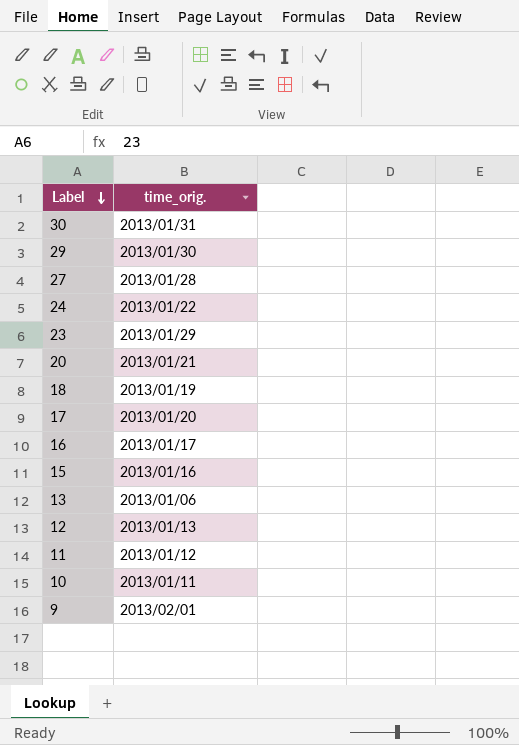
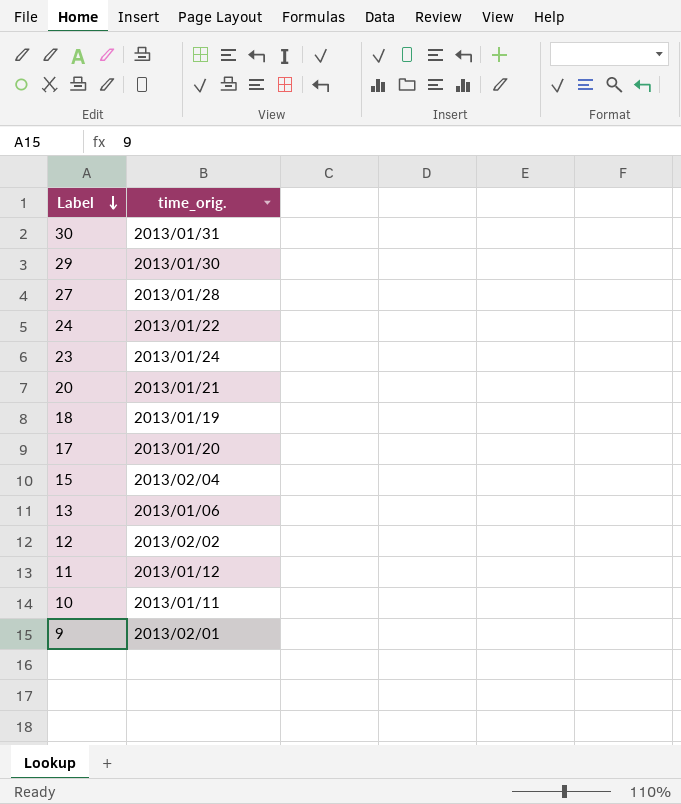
row 16: 2013/01/17 -> none
23 | time_orig.: 2013/01/29 -> 2013/01/24
15 | time_orig.: 2013/01/16 -> 2013/02/04
12 | time_orig.: 2013/01/13 -> 2013/02/02

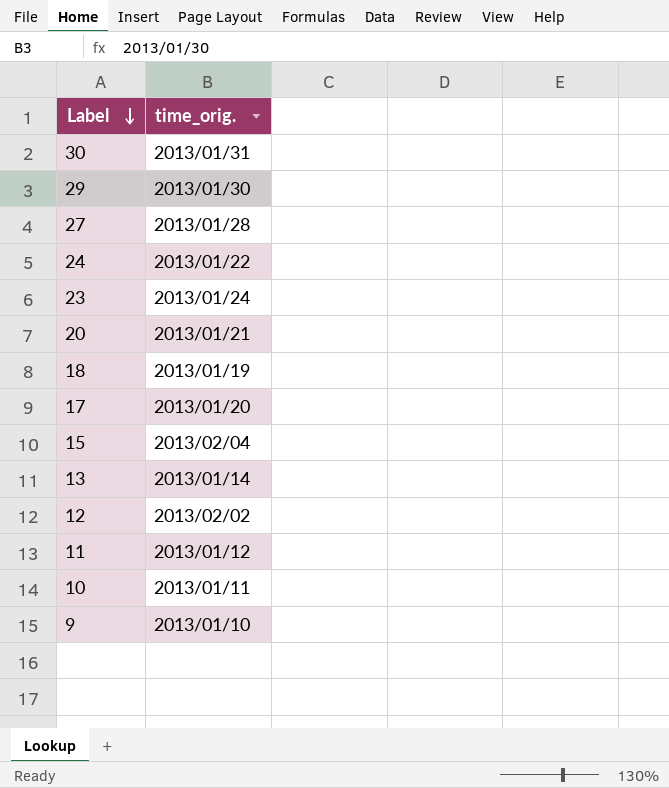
13 | time_orig.: 2013/01/06 -> 2013/01/14
9 | time_orig.: 2013/02/01 -> 2013/01/10

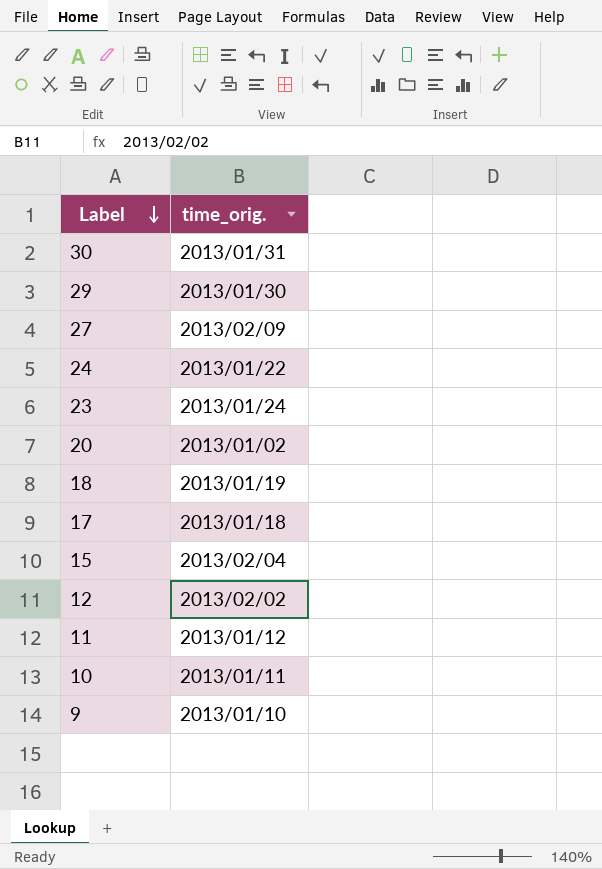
row 13: 2013/01/14 -> none
27 | time_orig.: 2013/01/28 -> 2013/02/09
20 | time_orig.: 2013/01/21 -> 2013/01/02
17 | time_orig.: 2013/01/20 -> 2013/01/18

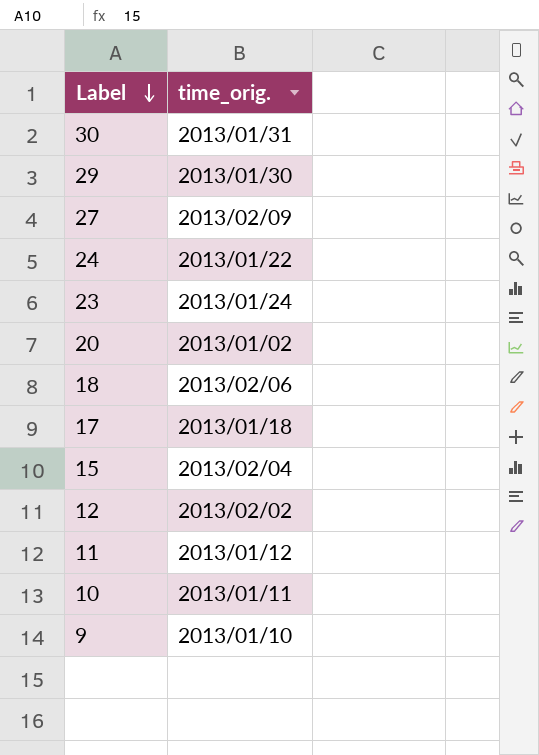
18 | time_orig.: 2013/01/19 -> 2013/02/06

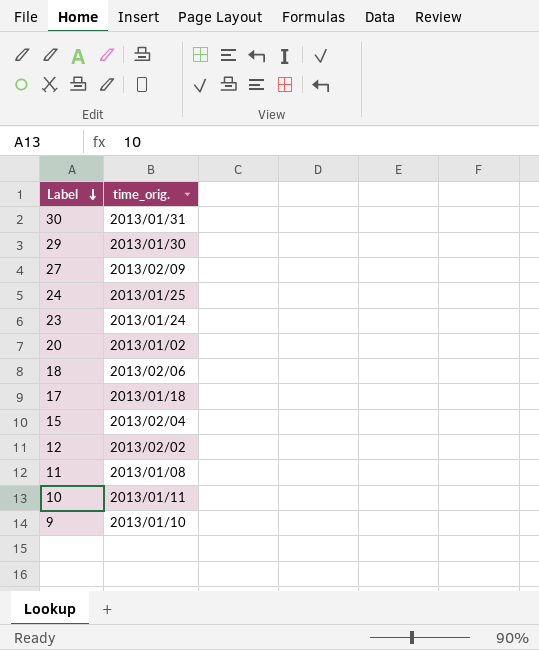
24 | time_orig.: 2013/01/22 -> 2013/01/25
11 | time_orig.: 2013/01/12 -> 2013/01/08

